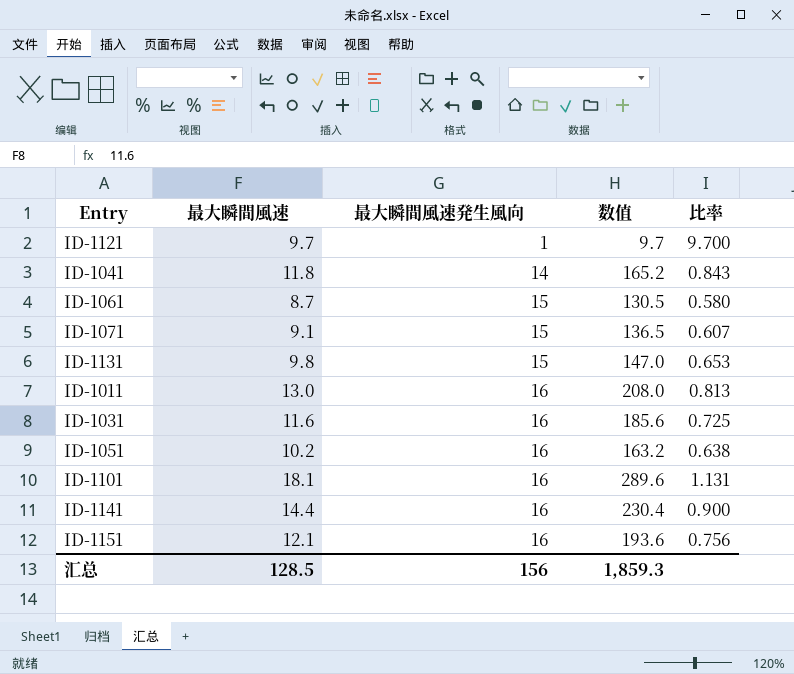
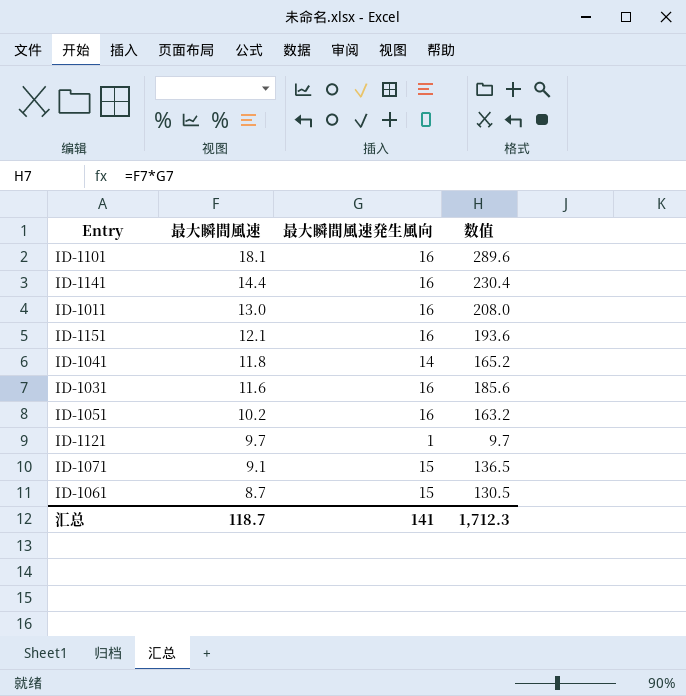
row order: 最大瞬間風速発生風向 ascending -> 最大瞬間風速 descending
column 比率 | formula: [最大瞬間風速] / [最大瞬間風速発生風向] -> none
row ID-1131: 9.8 | 15 | 147.0 | 0.653 -> none
汇总 | 最大瞬間風速: 128.5 -> 118.7
汇总 | 最大瞬間風速発生風向: 156 -> 141
汇总 | 数值: 1,859.3 -> 1,712.3

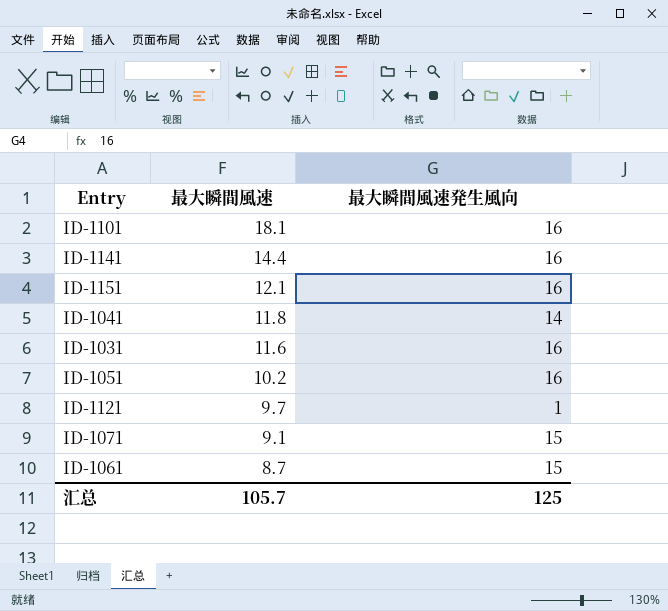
column 数值 | formula: [最大瞬間風速] * [最大瞬間風速発生風向] -> none
row ID-1011: 13.0 | 16 | 208.0 -> none
汇总 | 最大瞬間風速: 118.7 -> 105.7
汇总 | 最大瞬間風速発生風向: 141 -> 125

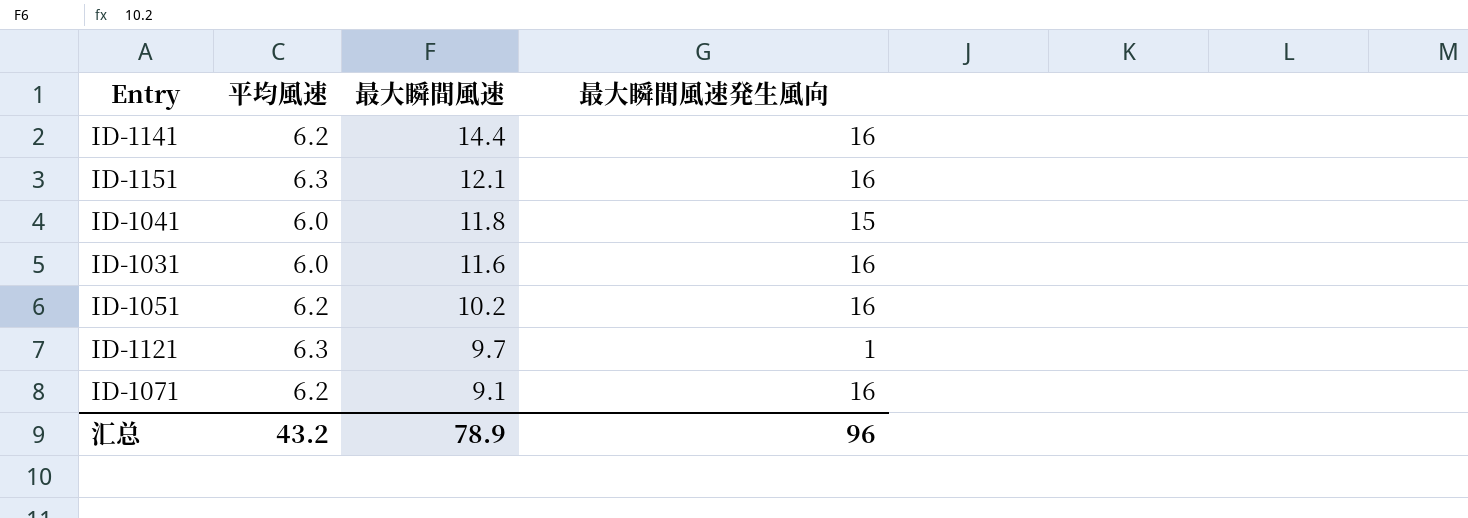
column 平均風速 | position: none -> 2
row ID-1101: 18.1 | 16 -> none
row ID-1061: 8.7 | 15 -> none
ID-1041 | 最大瞬間風速発生風向: 14 -> 15
ID-1071 | 最大瞬間風速発生風向: 15 -> 16
汇总 | 最大瞬間風速: 105.7 -> 78.9
汇总 | 最大瞬間風速発生風向: 125 -> 96

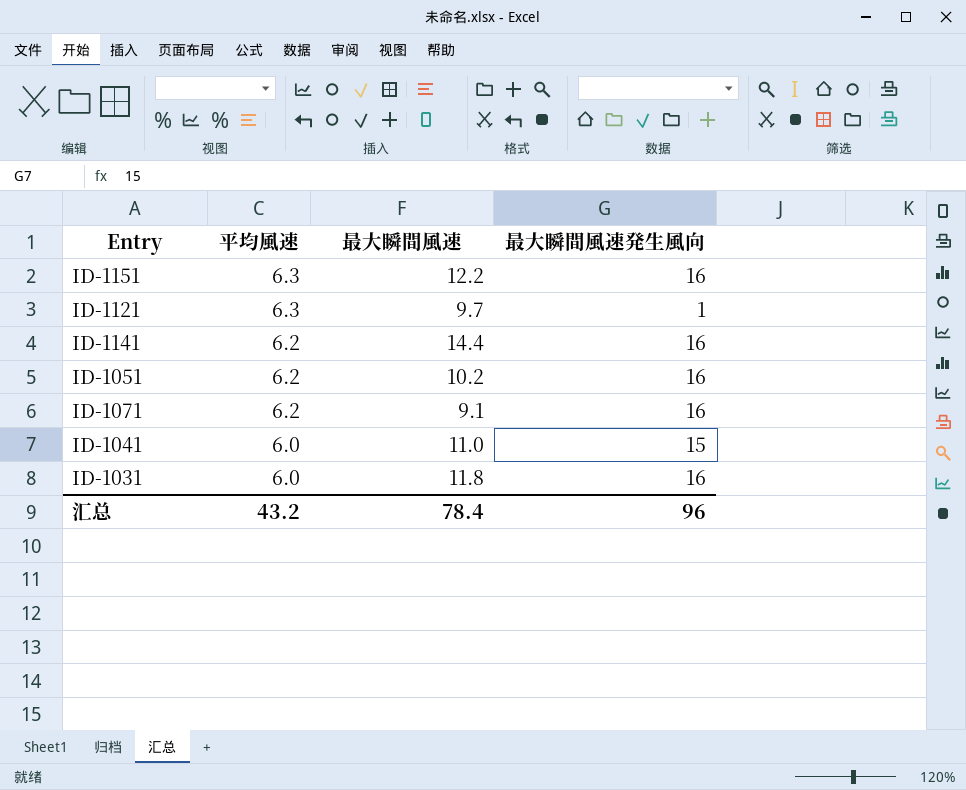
row order: 最大瞬間風速 descending -> 平均風速 descending
ID-1151 | 最大瞬間風速: 12.1 -> 12.2
ID-1041 | 最大瞬間風速: 11.8 -> 11.0
ID-1031 | 最大瞬間風速: 11.6 -> 11.8
汇总 | 最大瞬間風速: 78.9 -> 78.4

